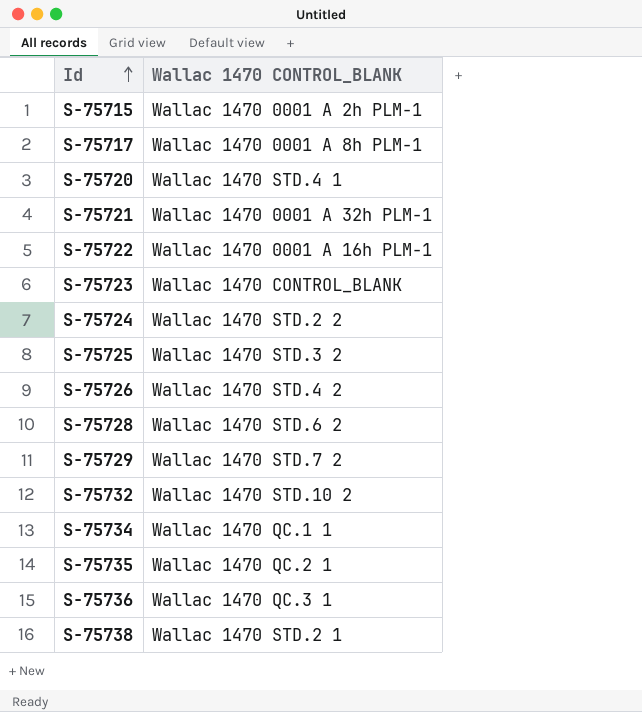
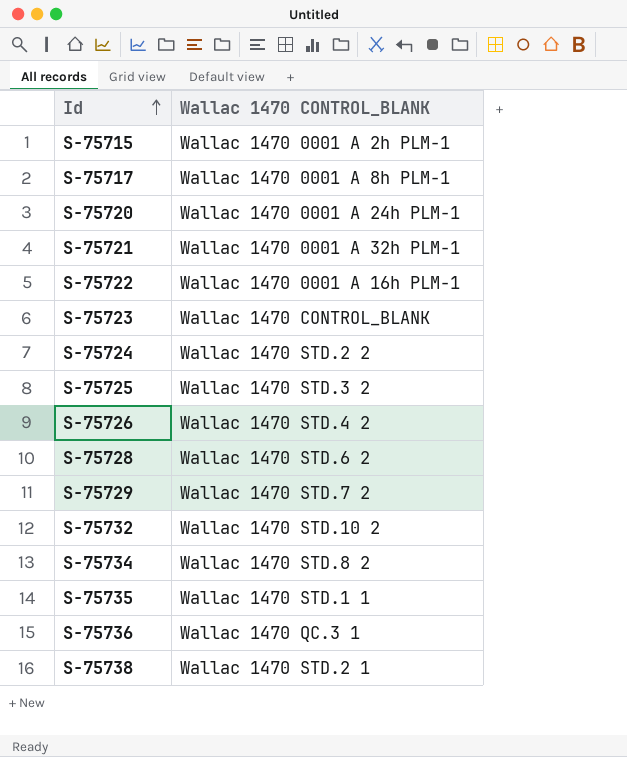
S-75720 | Wallac 1470 CONTROL_BLANK: Wallac 1470 STD.4 1 -> Wallac 1470 0001 A 24h PLM-1
S-75734 | Wallac 1470 CONTROL_BLANK: Wallac 1470 QC.1 1 -> Wallac 1470 STD.8 2
S-75735 | Wallac 1470 CONTROL_BLANK: Wallac 1470 QC.2 1 -> Wallac 1470 STD.1 1

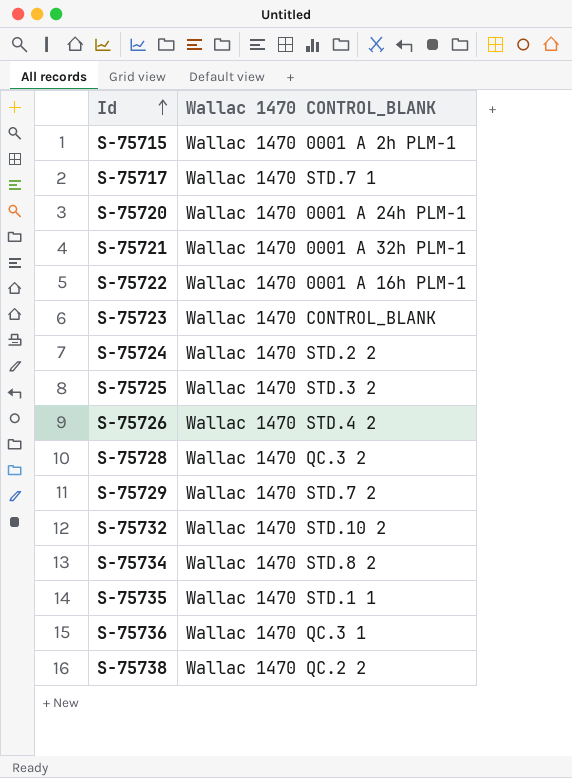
S-75717 | Wallac 1470 CONTROL_BLANK: Wallac 1470 0001 A 8h PLM-1 -> Wallac 1470 STD.7 1
S-75728 | Wallac 1470 CONTROL_BLANK: Wallac 1470 STD.6 2 -> Wallac 1470 QC.3 2
S-75738 | Wallac 1470 CONTROL_BLANK: Wallac 1470 STD.2 1 -> Wallac 1470 QC.2 2

